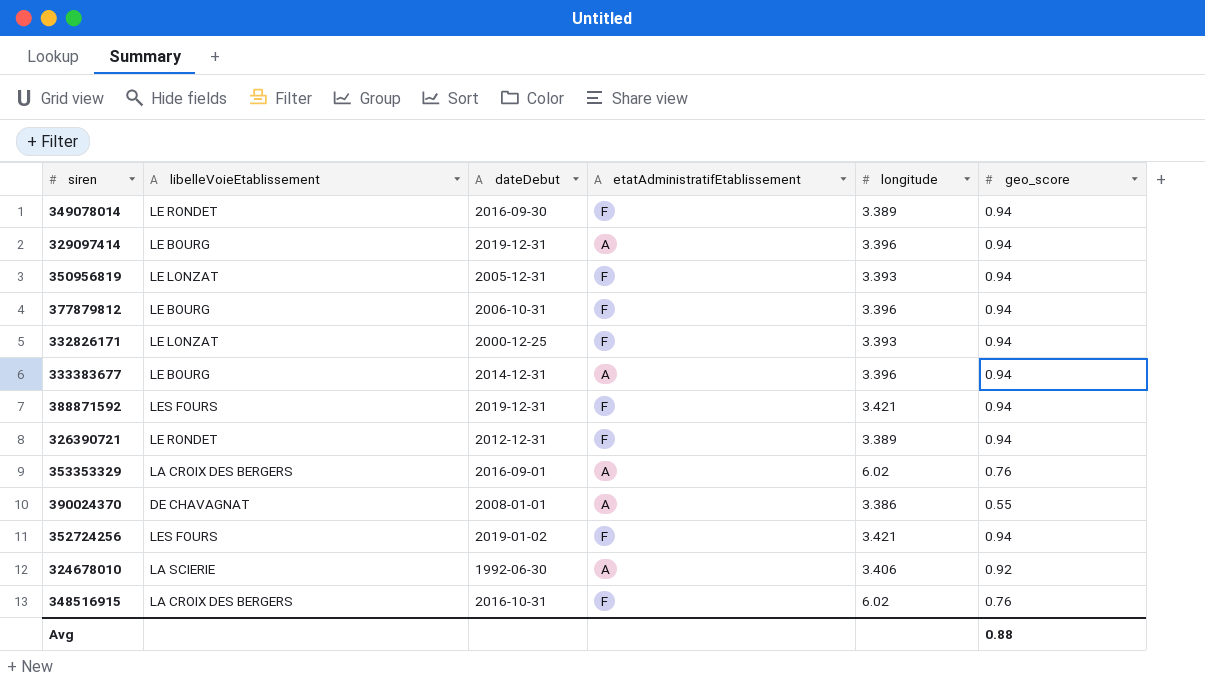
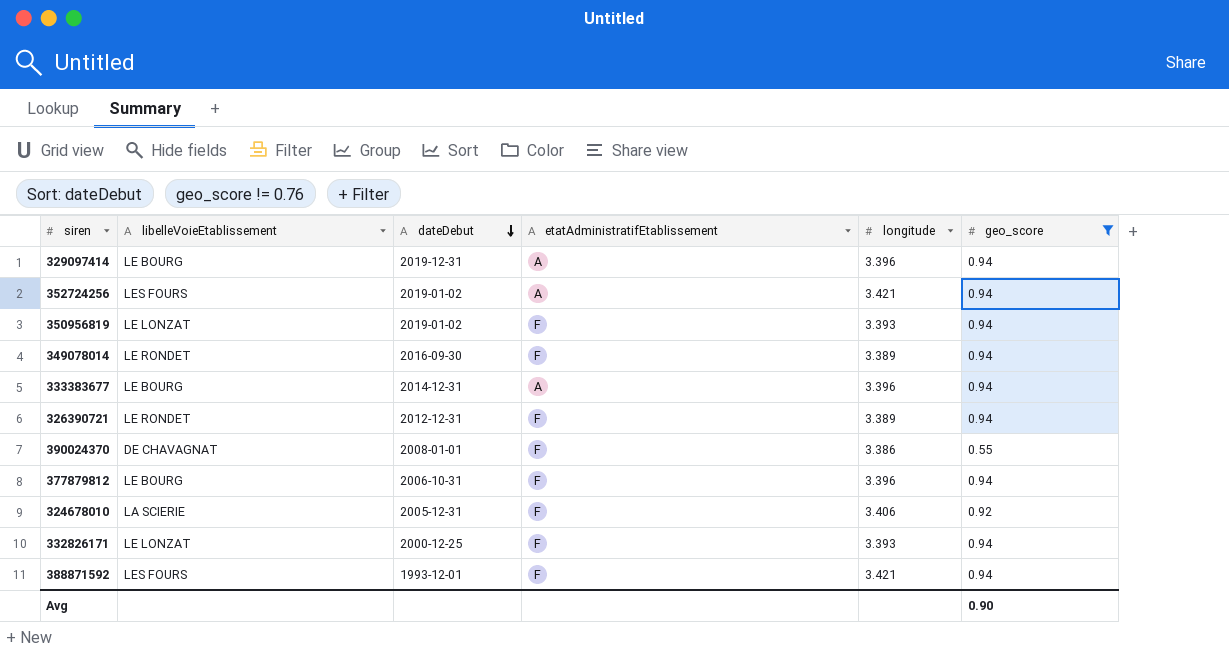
filter: none -> geo_score != 0.76
row order: none -> dateDebut descending
352724256 | etatAdministratifEtablissement: F -> A
350956819 | dateDebut: 2005-12-31 -> 2019-01-02
390024370 | etatAdministratifEtablissement: A -> F
324678010 | dateDebut: 1992-06-30 -> 2005-12-31
324678010 | etatAdministratifEtablissement: A -> F
388871592 | dateDebut: 2019-12-31 -> 1993-12-01
Avg | geo_score: 0.88 -> 0.90

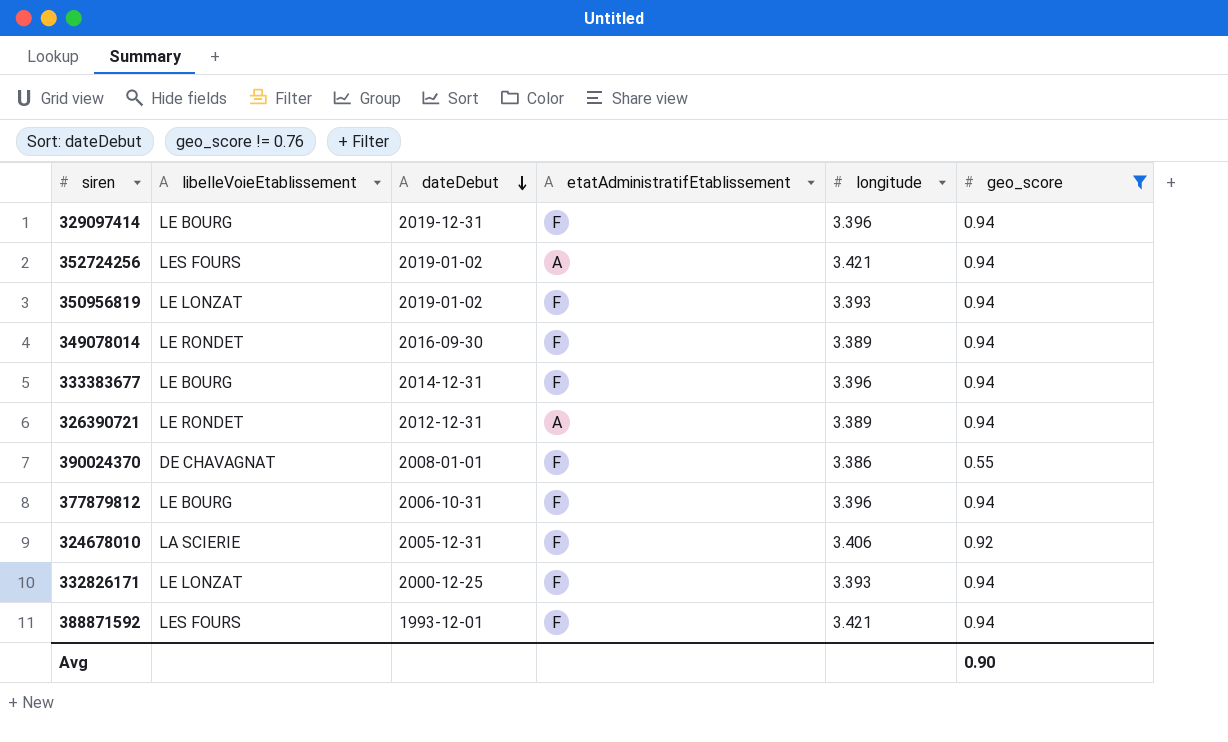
329097414 | etatAdministratifEtablissement: A -> F
333383677 | etatAdministratifEtablissement: A -> F
326390721 | etatAdministratifEtablissement: F -> A

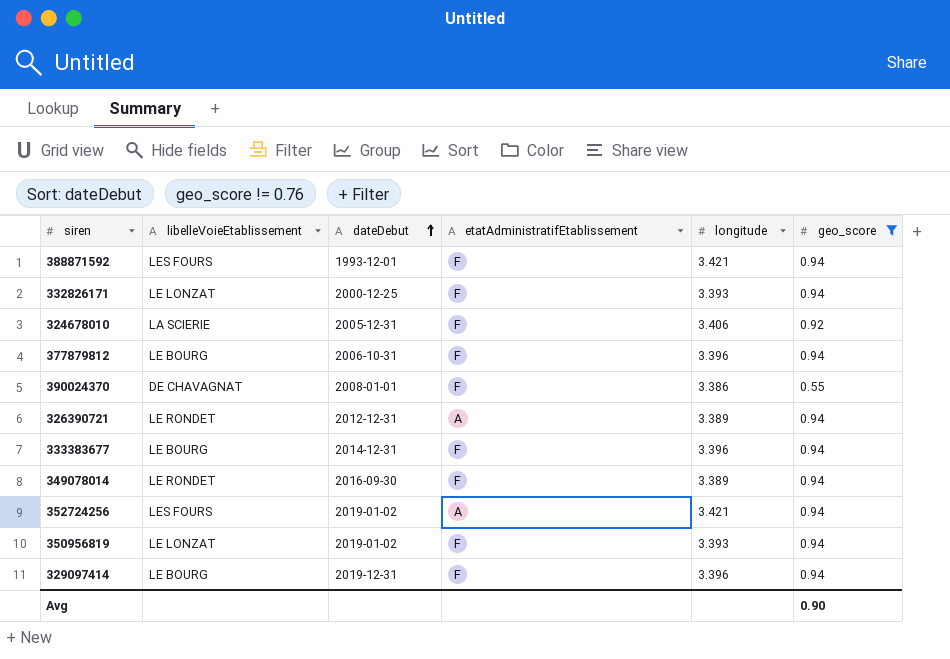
row order: dateDebut descending -> dateDebut ascending

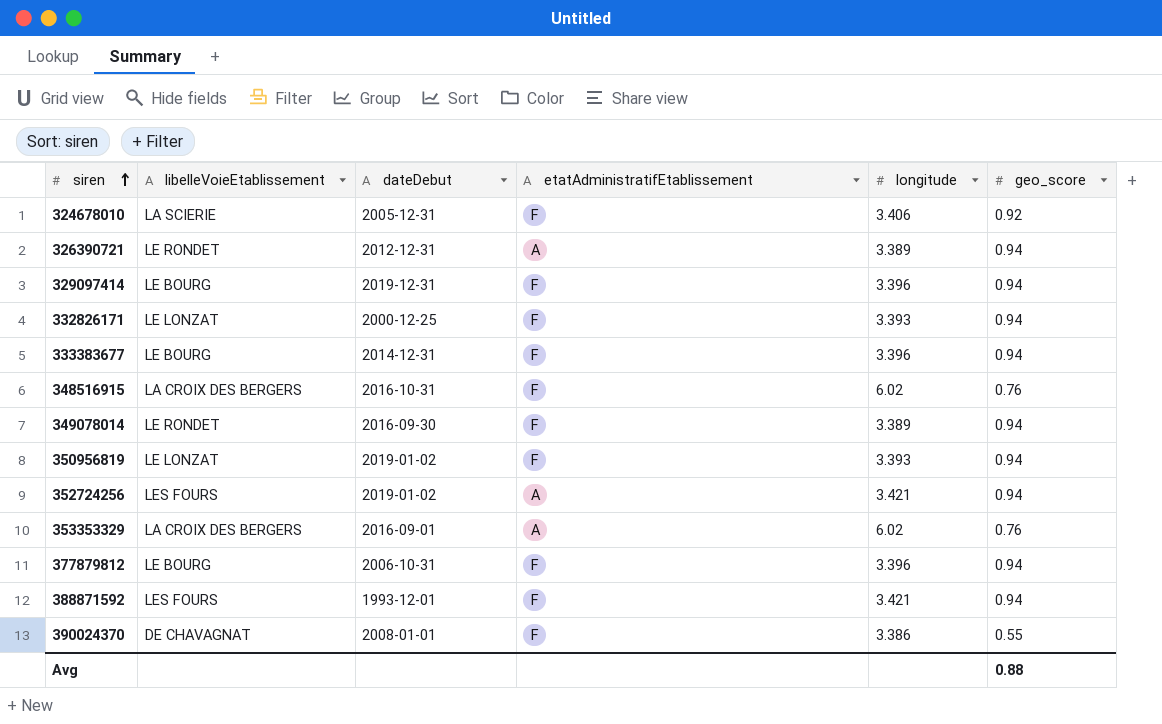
filter: geo_score != 0.76 -> none
row order: dateDebut ascending -> siren ascending
Avg | geo_score: 0.90 -> 0.88

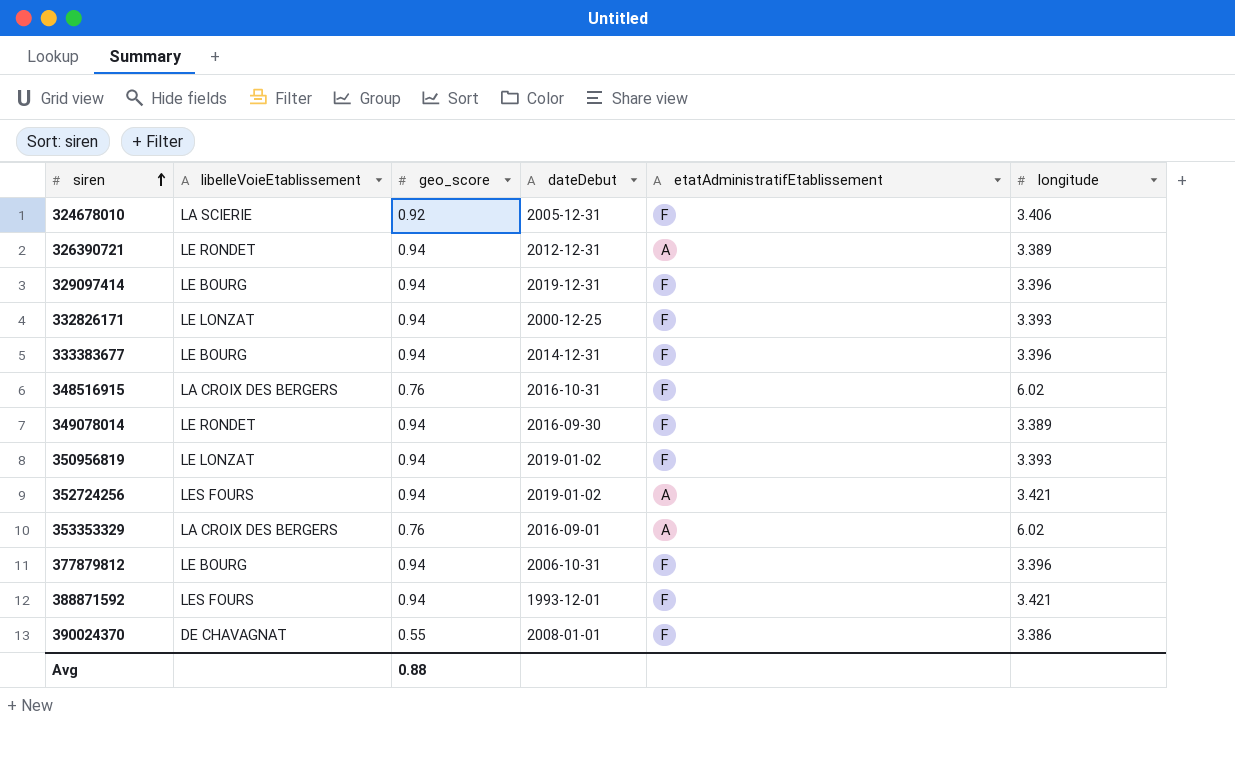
column geo_score | position: 6 -> 3

